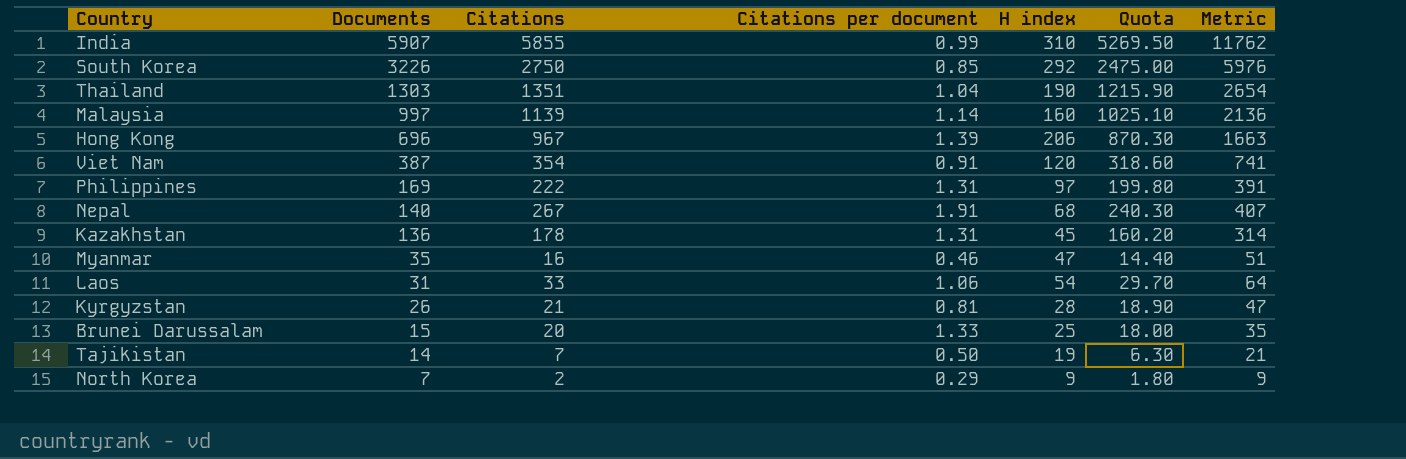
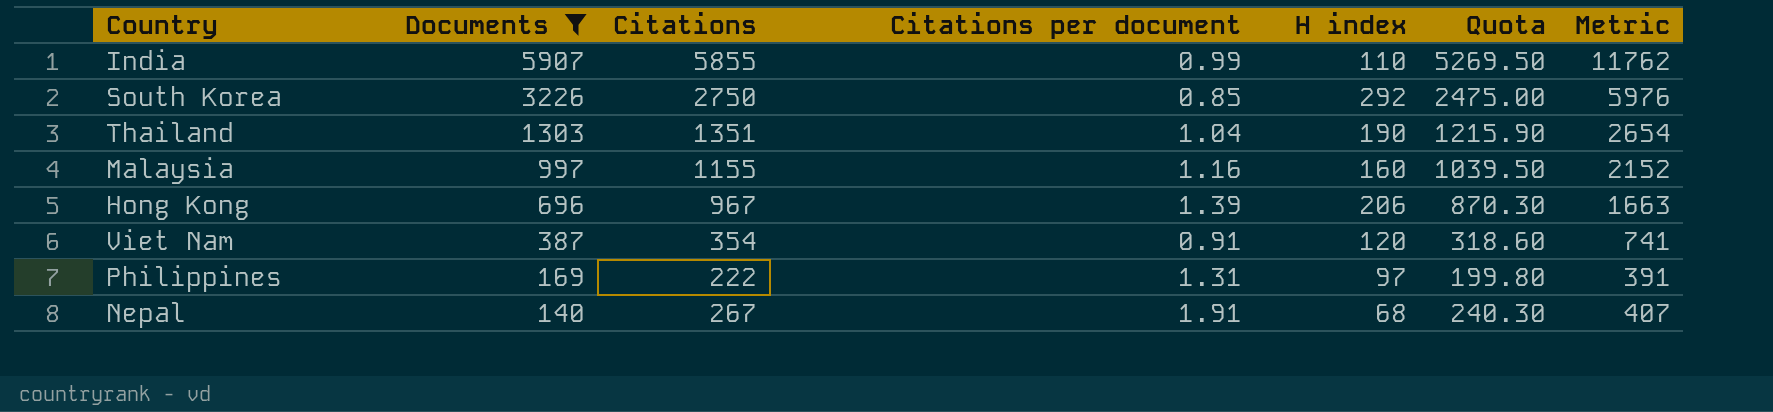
filter: none -> Documents >= 140
India | H index: 310 -> 110
Malaysia | Citations: 1139 -> 1155
Malaysia | Citations per document: 1.14 -> 1.16
Malaysia | Quota: 1025.10 -> 1039.50
Malaysia | Metric: 2136 -> 2152

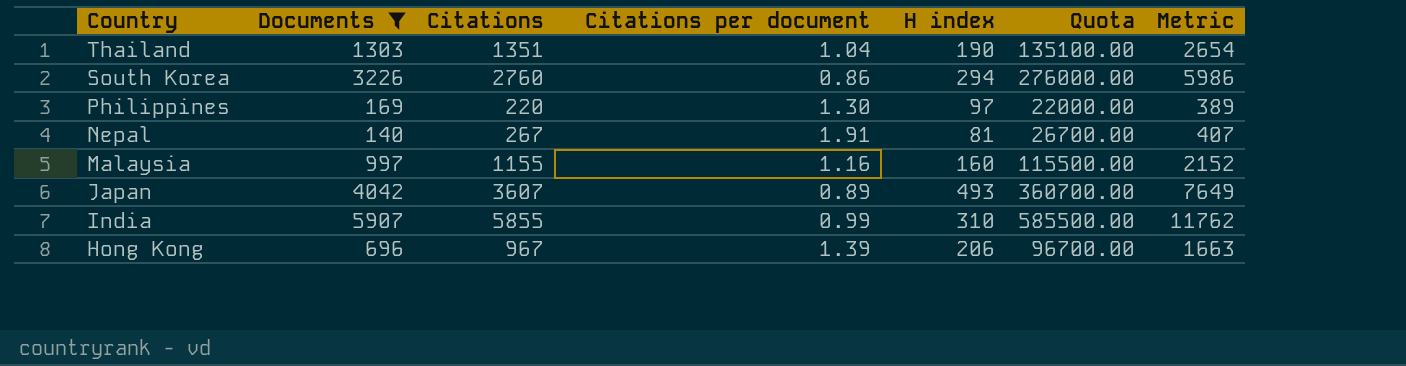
row order: Documents descending -> Country descending
column Quota | formula: [Citations] * 0.9 -> [Citations] * 100
row Viet Nam: 387 | 354 | 0.91 | 120 | 318.60 | 741 -> none
South Korea | Citations: 2750 -> 2760
South Korea | Citations per document: 0.85 -> 0.86
South Korea | H index: 292 -> 294
South Korea | Metric: 5976 -> 5986
Philippines | Citations: 222 -> 220
Philippines | Citations per document: 1.31 -> 1.30
Philippines | Metric: 391 -> 389
Nepal | H index: 68 -> 81
row Japan: none -> 4042 | 3607 | 0.89 | 493 | 360700.00 | 7649
India | H index: 110 -> 310

